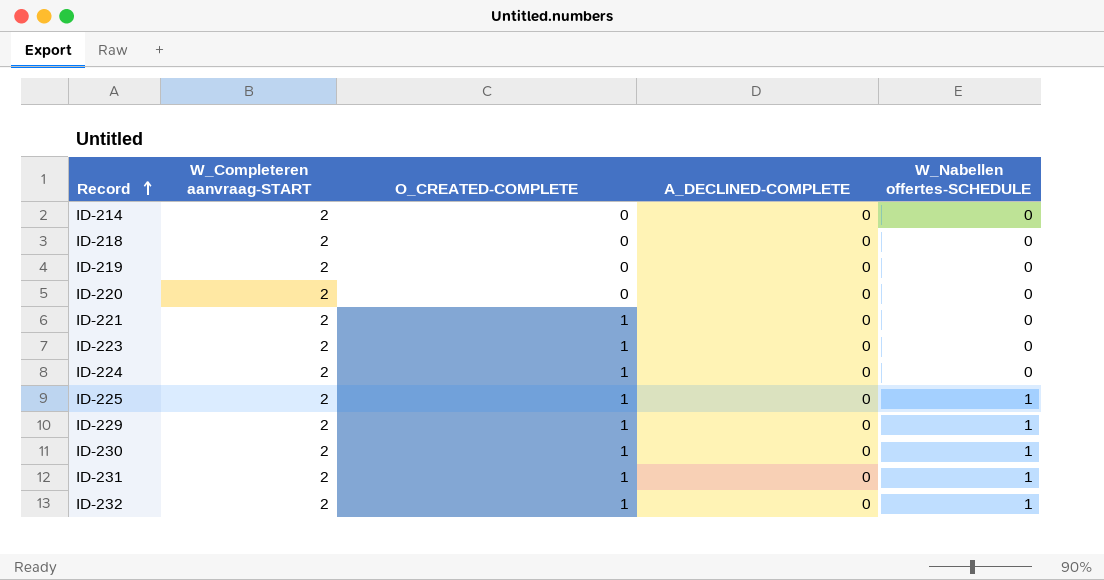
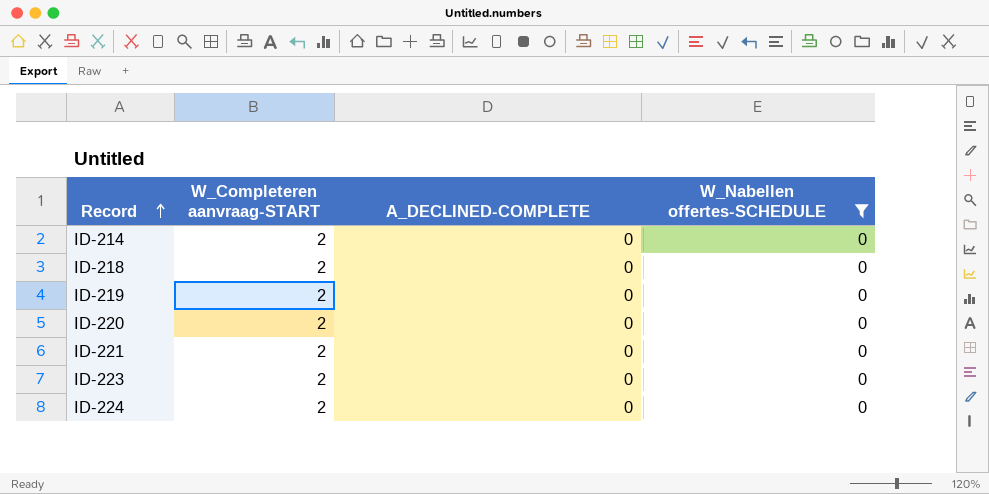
filter: none -> W_Nabellen offertes-SCHEDULE = 0
column O_CREATED-COMPLETE | position: 3 -> none

